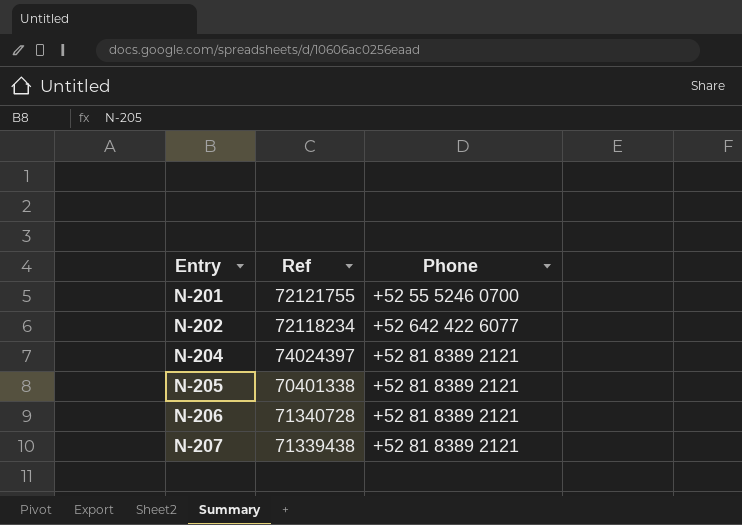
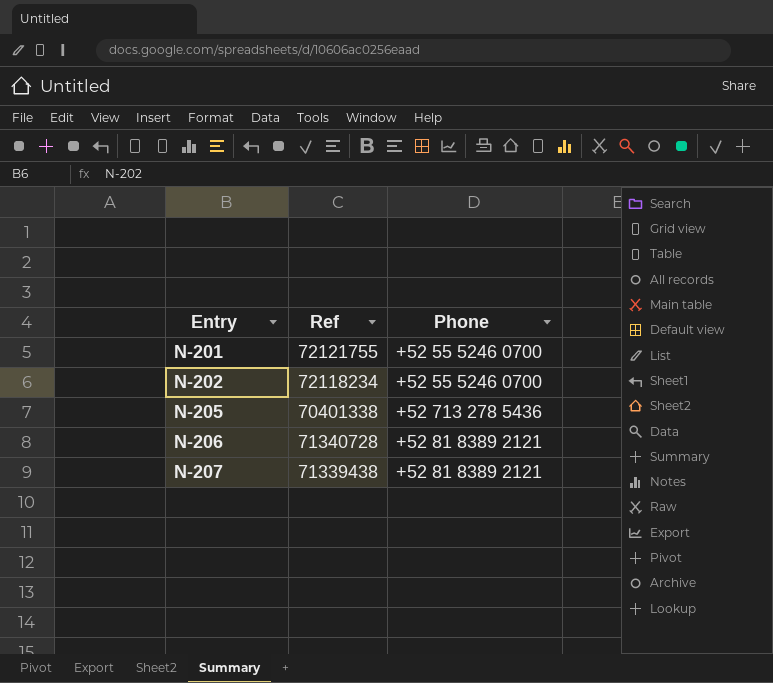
row N-204: 74024397 | +52 81 8389 2121 -> none
N-202 | Phone: +52 642 422 6077 -> +52 55 5246 0700
N-205 | Phone: +52 81 8389 2121 -> +52 713 278 5436

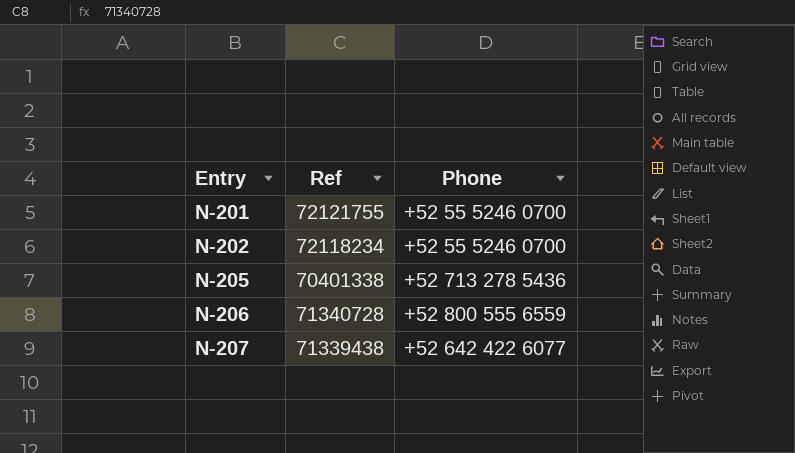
N-206 | Phone: +52 81 8389 2121 -> +52 800 555 6559
N-207 | Phone: +52 81 8389 2121 -> +52 642 422 6077

